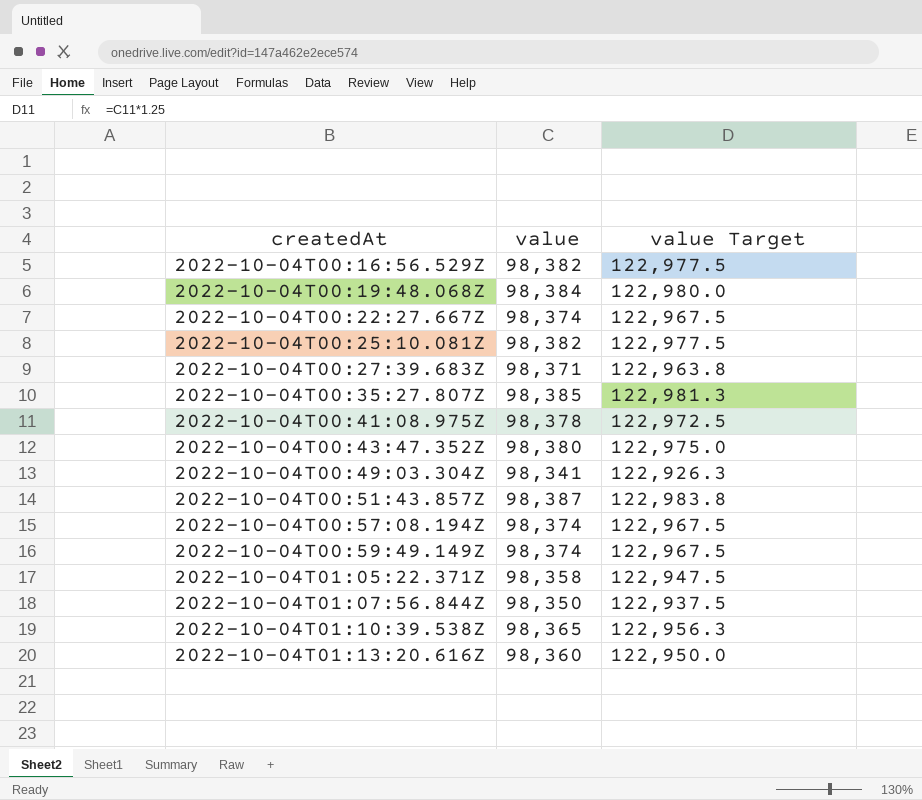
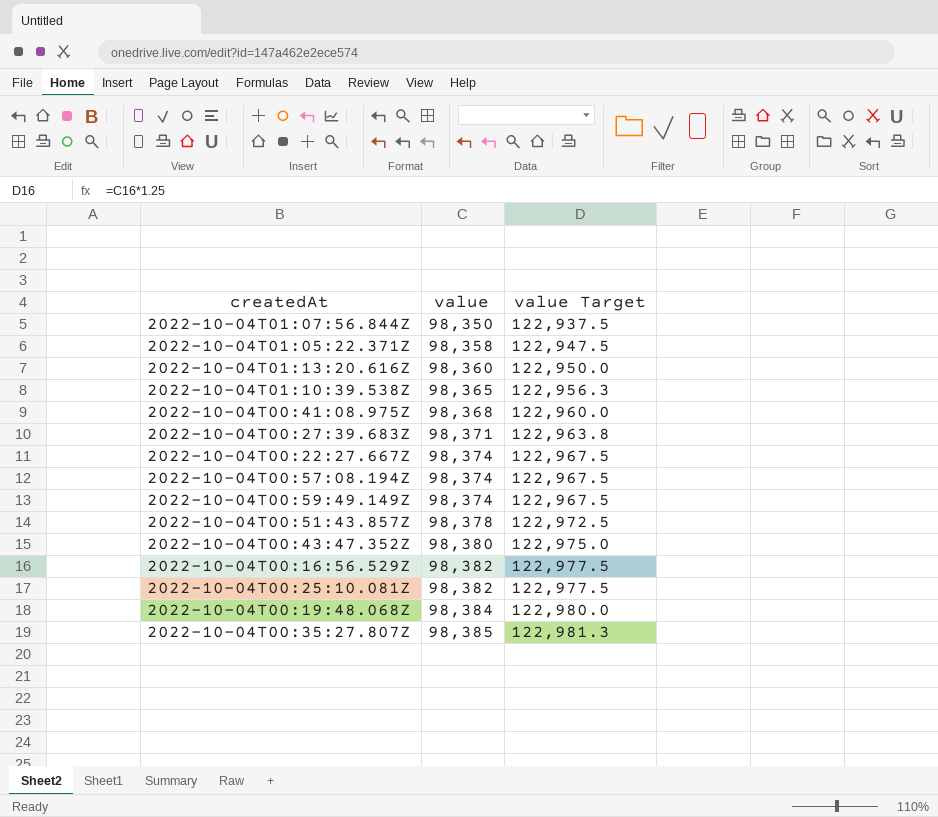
row order: createdAt ascending -> value ascending
row 2022-10-04T00:49:03.304Z: 98,341 | 122,926.3 -> none
2022-10-04T00:41:08.975Z | value: 98,378 -> 98,368
2022-10-04T00:41:08.975Z | value Target: 122,972.5 -> 122,960.0
2022-10-04T00:51:43.857Z | value: 98,387 -> 98,378
2022-10-04T00:51:43.857Z | value Target: 122,983.8 -> 122,972.5

